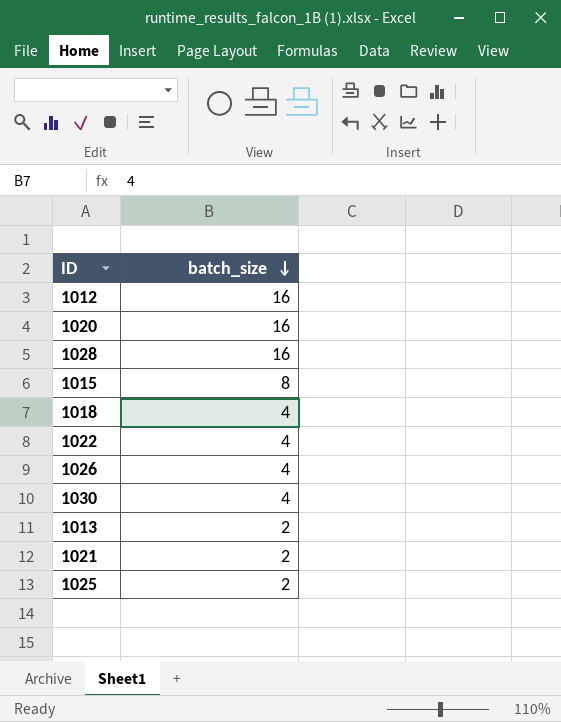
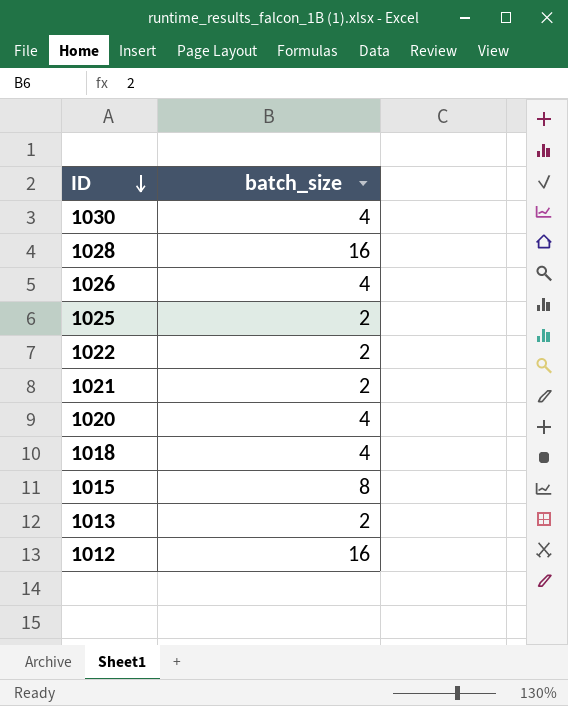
row order: batch_size descending -> ID descending
1022 | batch_size: 4 -> 2
1020 | batch_size: 16 -> 4

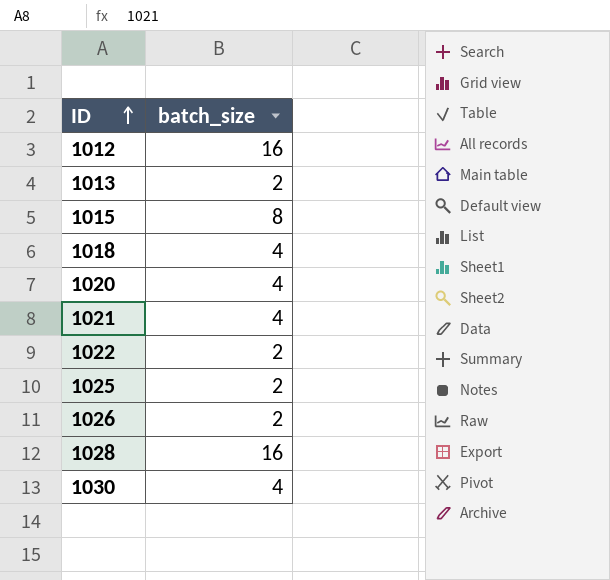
row order: ID descending -> ID ascending
1021 | batch_size: 2 -> 4
1026 | batch_size: 4 -> 2

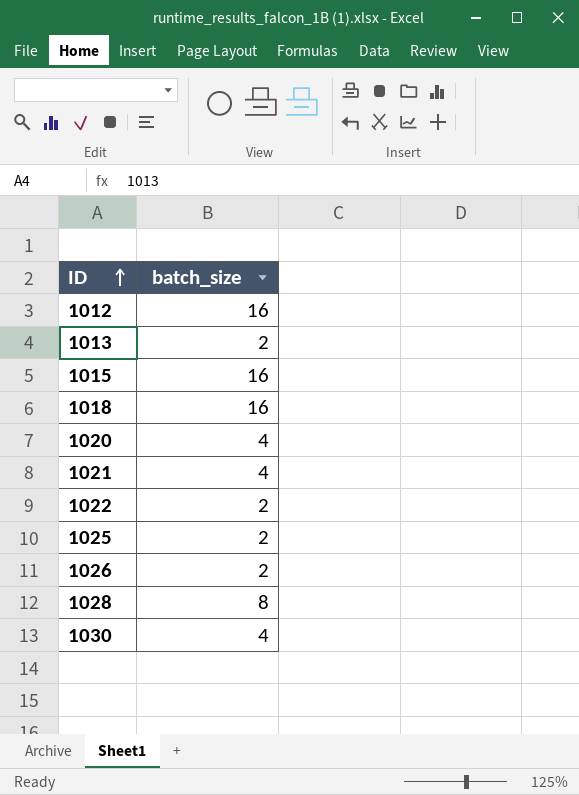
1015 | batch_size: 8 -> 16
1018 | batch_size: 4 -> 16
1028 | batch_size: 16 -> 8

